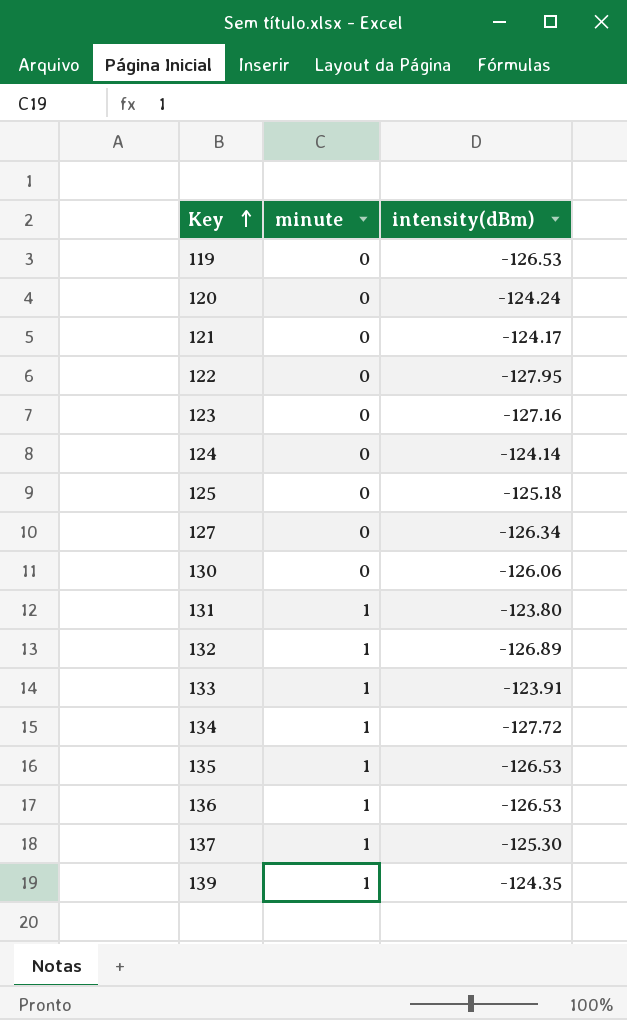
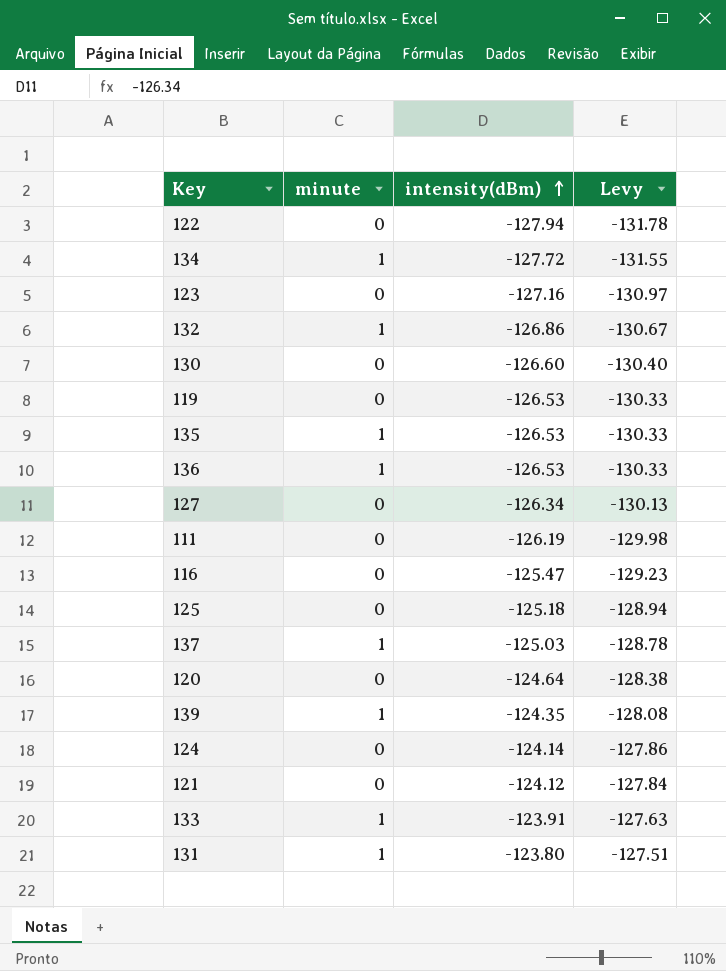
row order: Key ascending -> intensity(dBm) ascending
column Levy | formula: none -> [intensity(dBm)] * 1.03
122 | intensity(dBm): -127.95 -> -127.94
132 | intensity(dBm): -126.89 -> -126.86
130 | intensity(dBm): -126.06 -> -126.60
row 111: none -> 0 | -126.19 | -129.98
row 116: none -> 0 | -125.47 | -129.23
137 | intensity(dBm): -125.30 -> -125.03
120 | intensity(dBm): -124.24 -> -124.64
121 | intensity(dBm): -124.17 -> -124.12

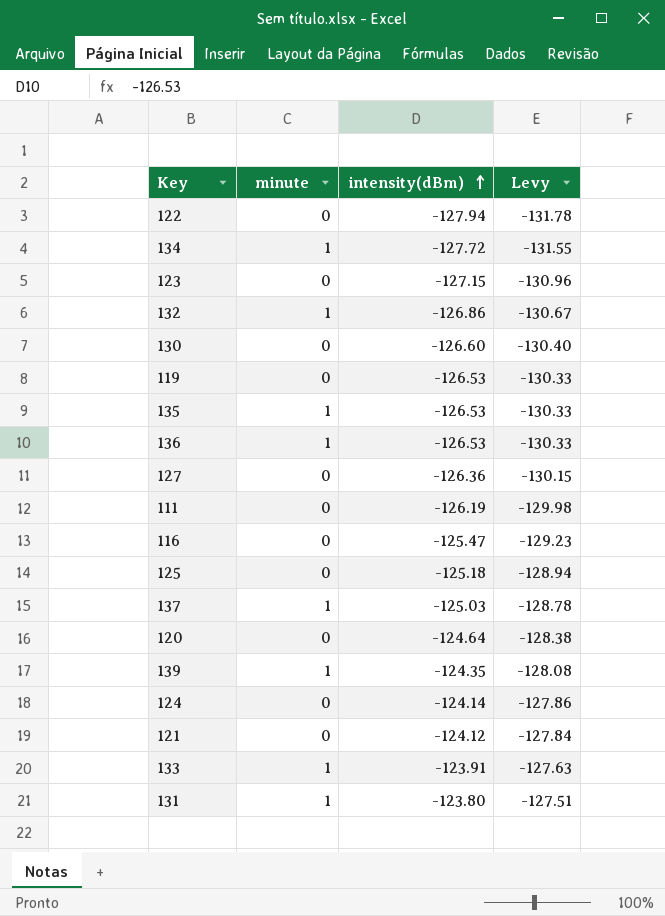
123 | intensity(dBm): -127.16 -> -127.15
123 | Levy: -130.97 -> -130.96
127 | intensity(dBm): -126.34 -> -126.36
127 | Levy: -130.13 -> -130.15

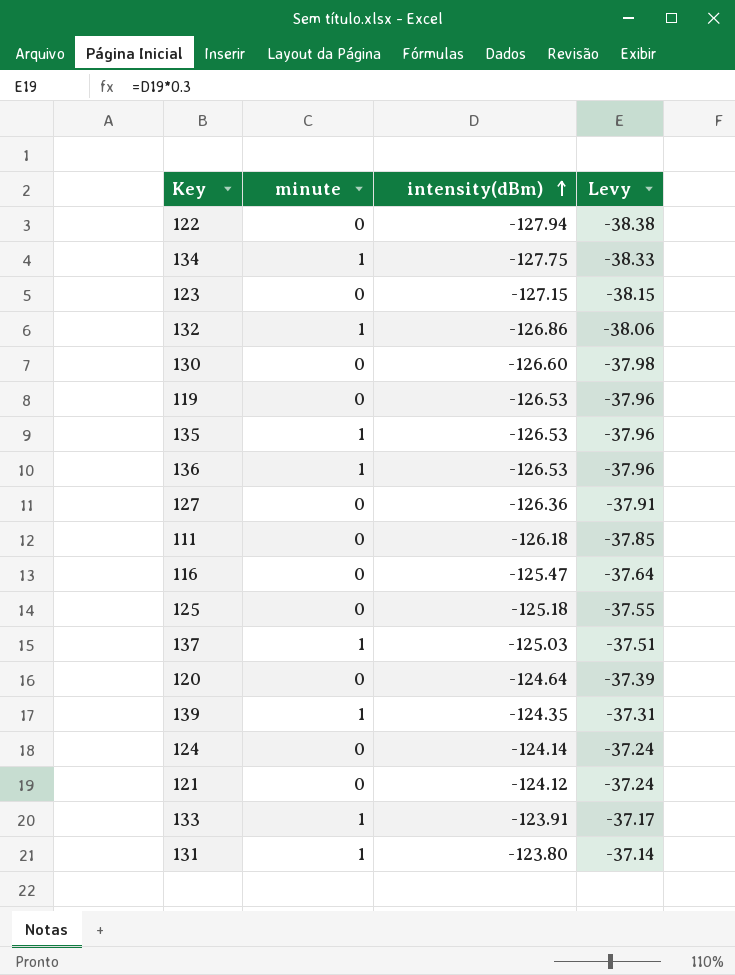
column Levy | formula: [intensity(dBm)] * 1.03 -> [intensity(dBm)] * 0.3
134 | intensity(dBm): -127.72 -> -127.75
111 | intensity(dBm): -126.19 -> -126.18

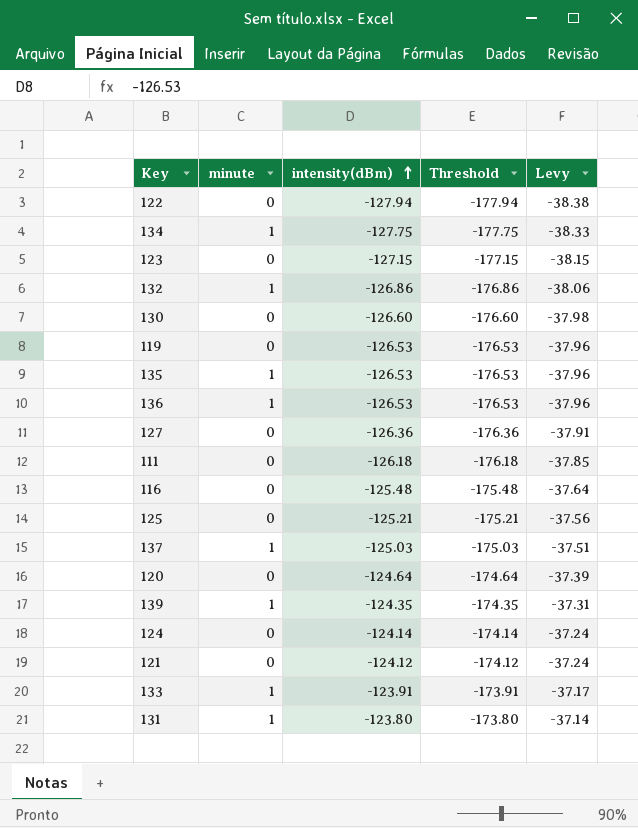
column Threshold | formula: none -> [intensity(dBm)] - 50
116 | intensity(dBm): -125.47 -> -125.48
125 | intensity(dBm): -125.18 -> -125.21
125 | Levy: -37.55 -> -37.56

